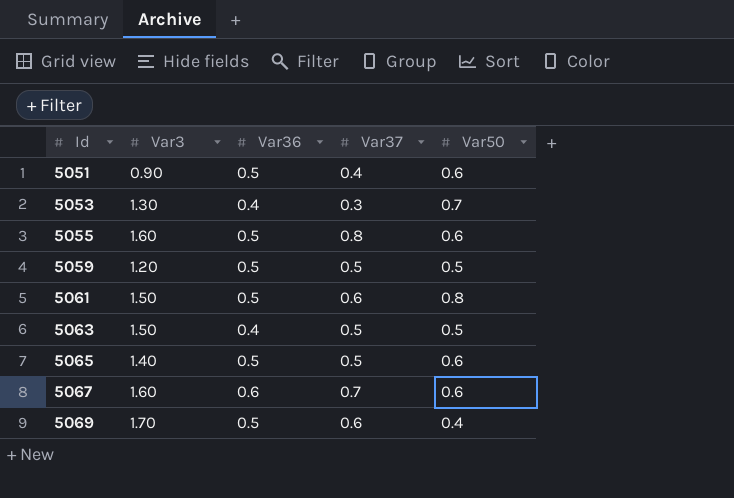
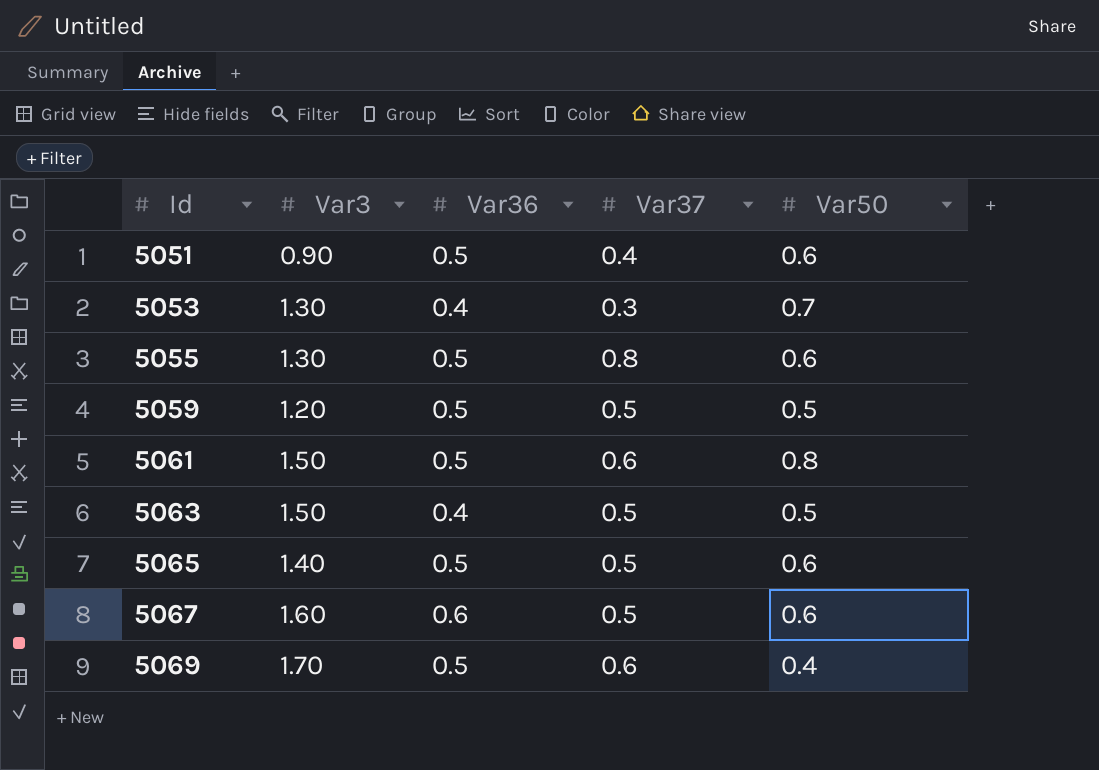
5055 | Var3: 1.60 -> 1.30
5067 | Var37: 0.7 -> 0.5

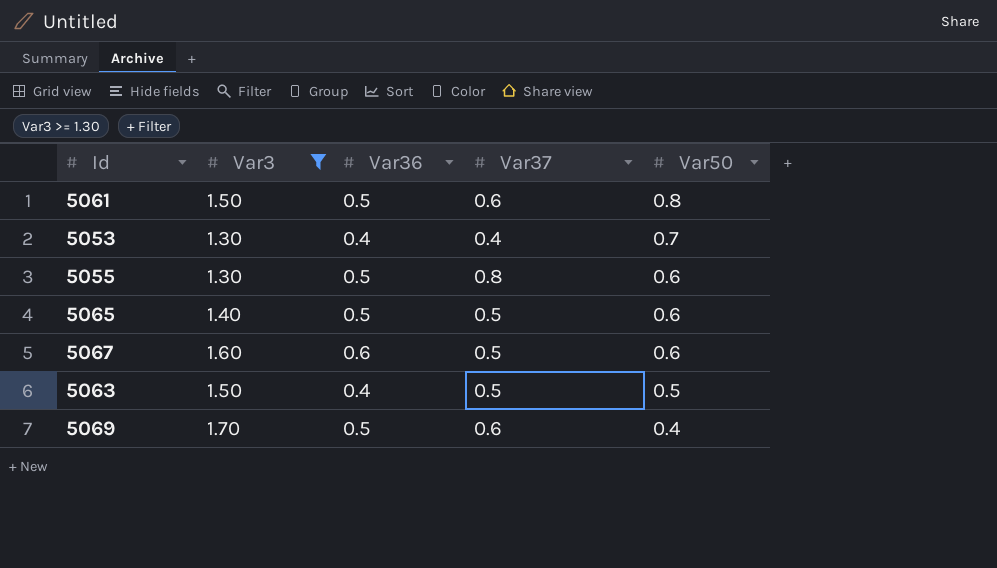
filter: none -> Var3 >= 1.30
row order: Id ascending -> Var50 descending
5053 | Var37: 0.3 -> 0.4

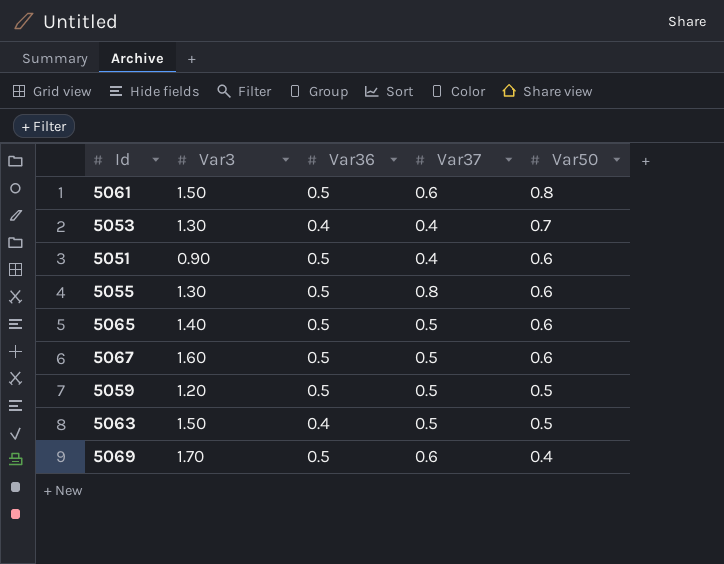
filter: Var3 >= 1.30 -> none
5067 | Var36: 0.6 -> 0.5

